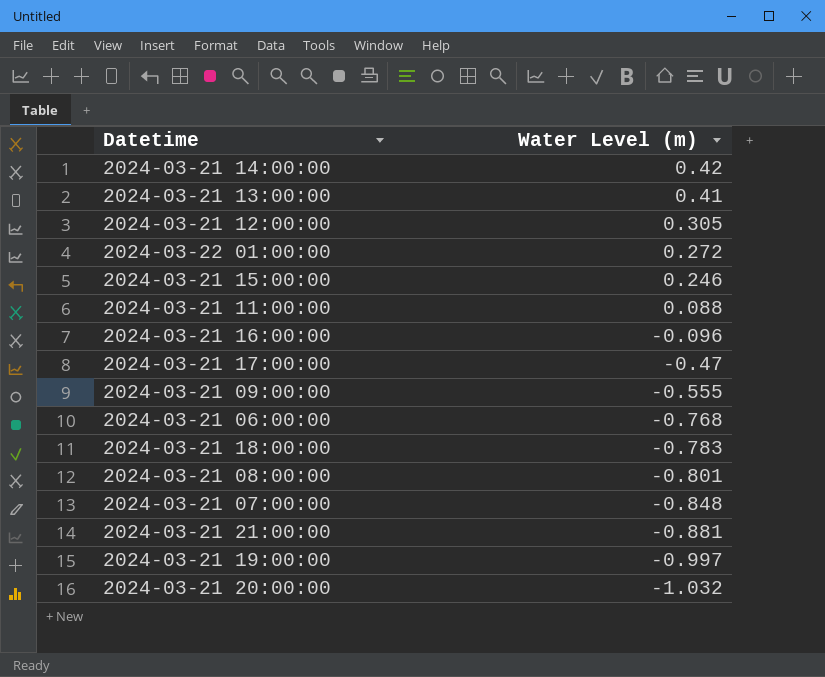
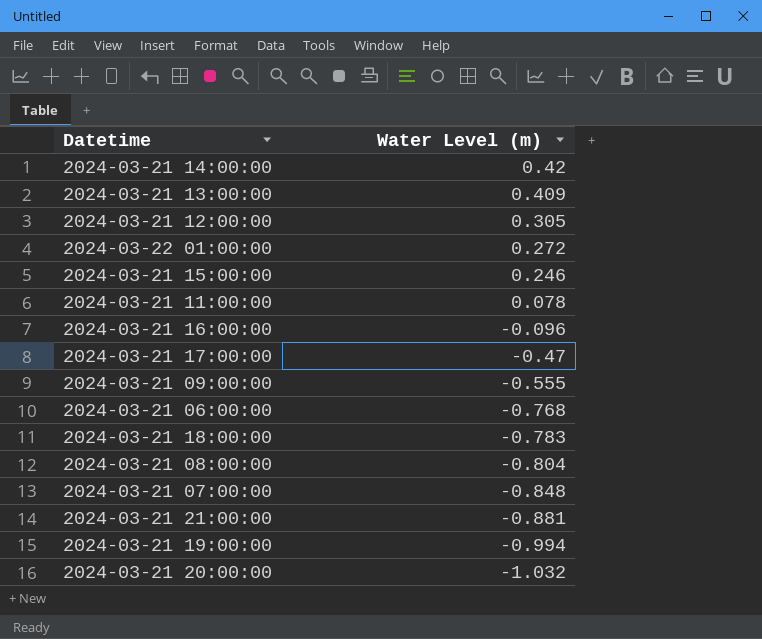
2024-03-21 13:00:00 | Water Level (m): 0.41 -> 0.409
2024-03-21 11:00:00 | Water Level (m): 0.088 -> 0.078
2024-03-21 08:00:00 | Water Level (m): -0.801 -> -0.804
2024-03-21 19:00:00 | Water Level (m): -0.997 -> -0.994

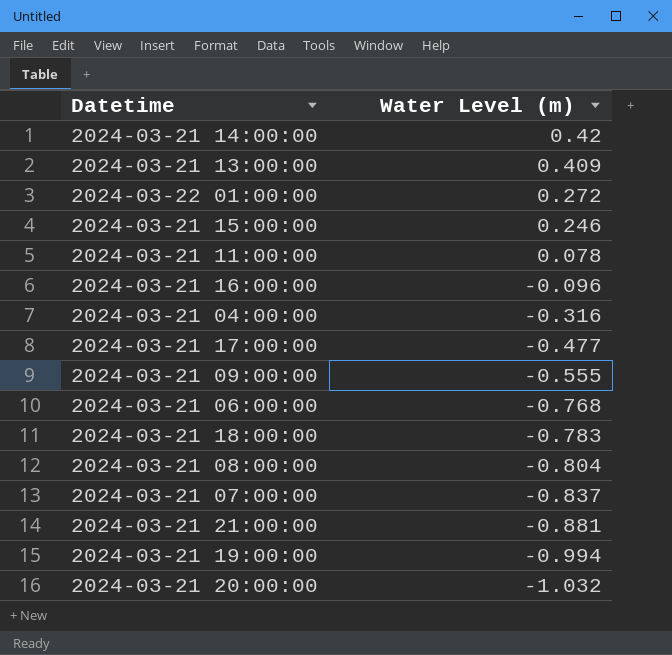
row 2024-03-21 12:00:00: 0.305 -> none
row 2024-03-21 04:00:00: none -> -0.316
2024-03-21 17:00:00 | Water Level (m): -0.47 -> -0.477
2024-03-21 07:00:00 | Water Level (m): -0.848 -> -0.837

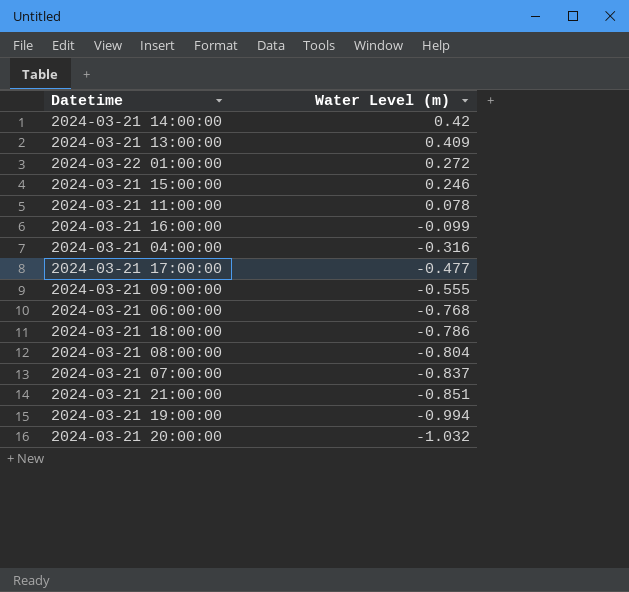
2024-03-21 16:00:00 | Water Level (m): -0.096 -> -0.099
2024-03-21 18:00:00 | Water Level (m): -0.783 -> -0.786
2024-03-21 21:00:00 | Water Level (m): -0.881 -> -0.851

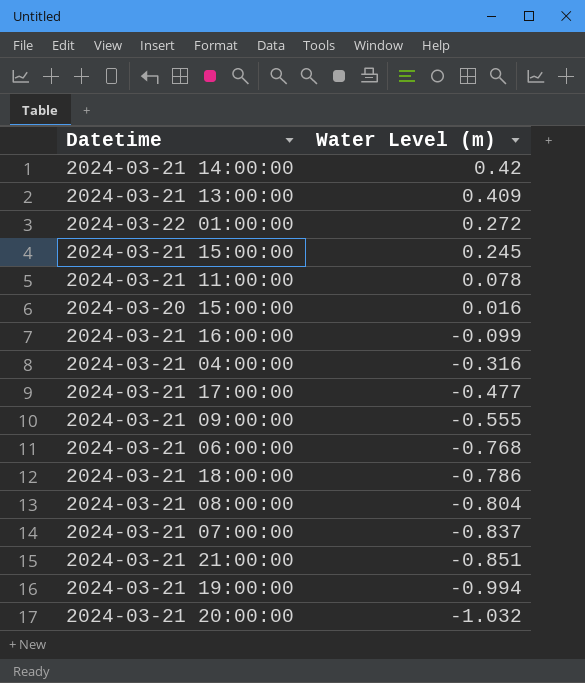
2024-03-21 15:00:00 | Water Level (m): 0.246 -> 0.245
row 2024-03-20 15:00:00: none -> 0.016

